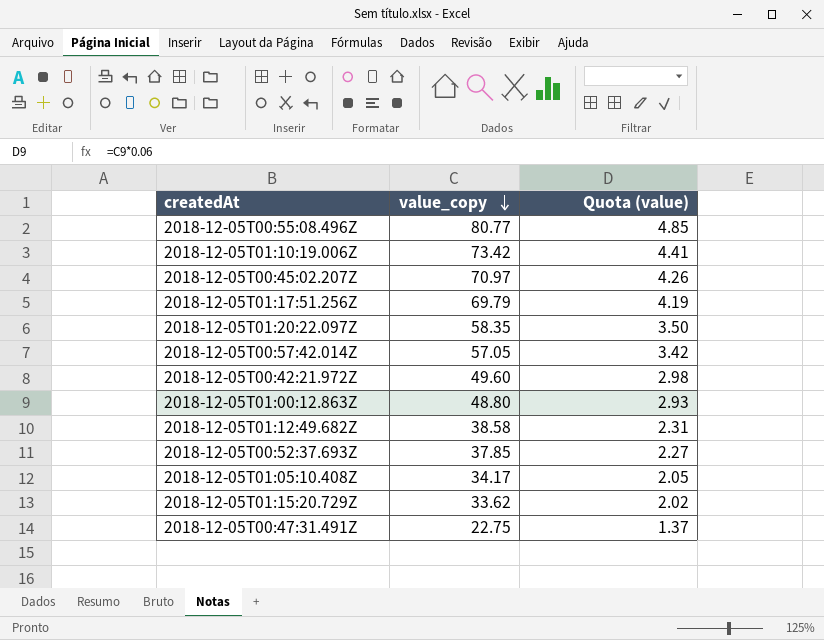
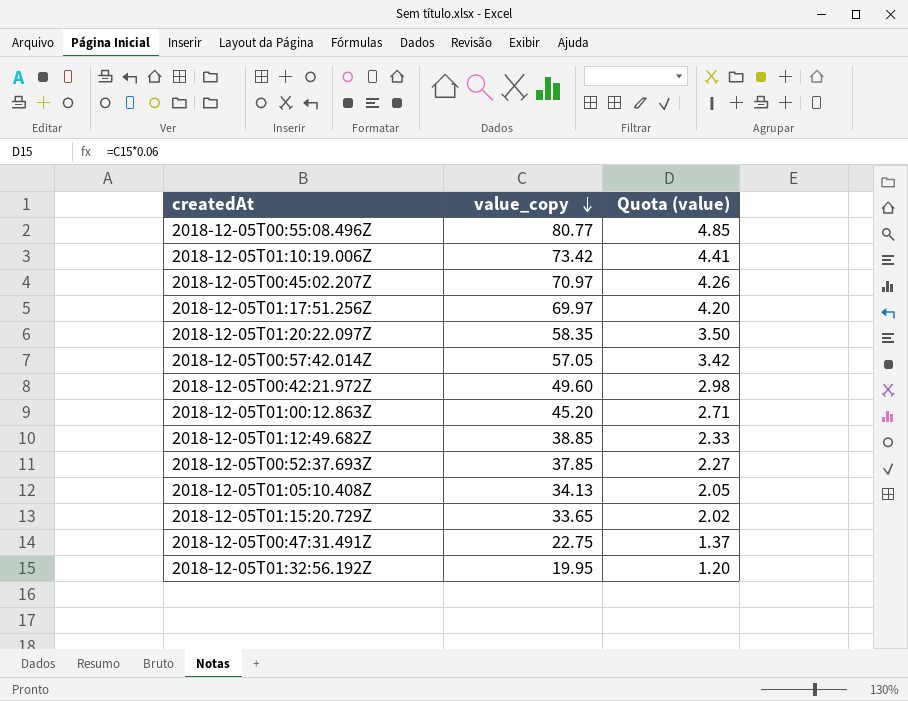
2018-12-05T01:17:51.256Z | value_copy: 69.79 -> 69.97
2018-12-05T01:17:51.256Z | Quota (value): 4.19 -> 4.20
2018-12-05T01:00:12.863Z | value_copy: 48.80 -> 45.20
2018-12-05T01:00:12.863Z | Quota (value): 2.93 -> 2.71
2018-12-05T01:12:49.682Z | value_copy: 38.58 -> 38.85
2018-12-05T01:12:49.682Z | Quota (value): 2.31 -> 2.33
2018-12-05T01:05:10.408Z | value_copy: 34.17 -> 34.13
2018-12-05T01:15:20.729Z | value_copy: 33.62 -> 33.65
row 2018-12-05T01:32:56.192Z: none -> 19.95 | 1.20

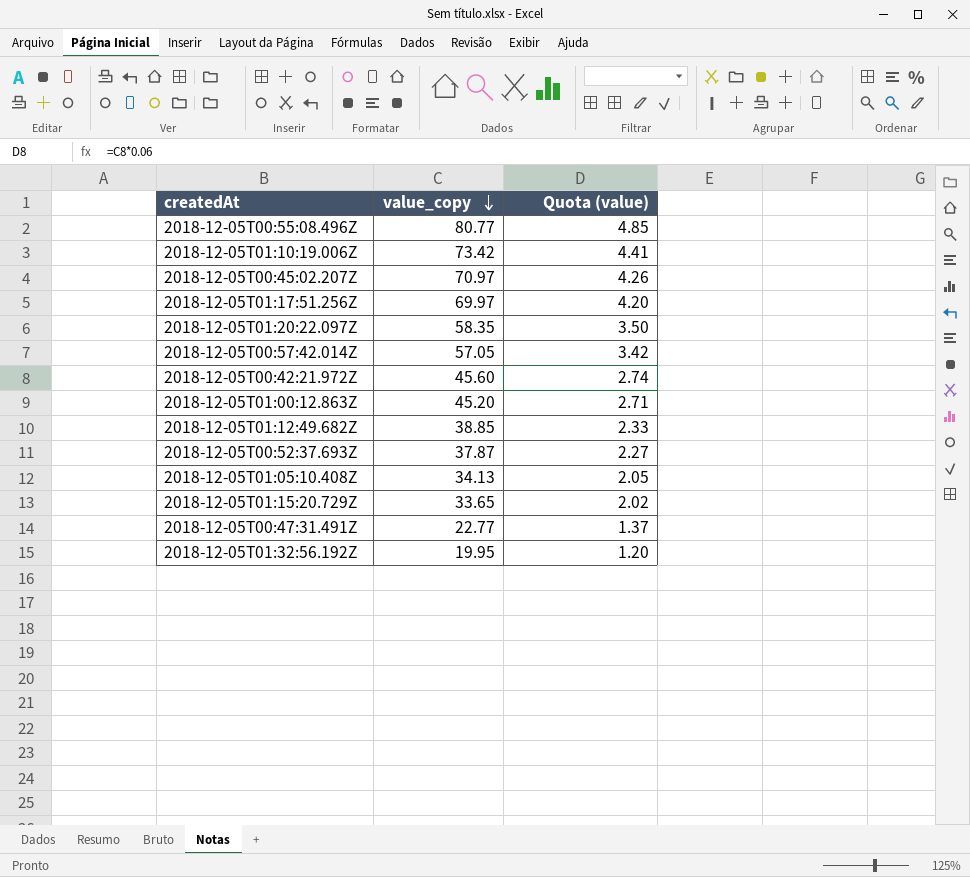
2018-12-05T00:42:21.972Z | value_copy: 49.60 -> 45.60
2018-12-05T00:42:21.972Z | Quota (value): 2.98 -> 2.74
2018-12-05T00:52:37.693Z | value_copy: 37.85 -> 37.87
2018-12-05T00:47:31.491Z | value_copy: 22.75 -> 22.77

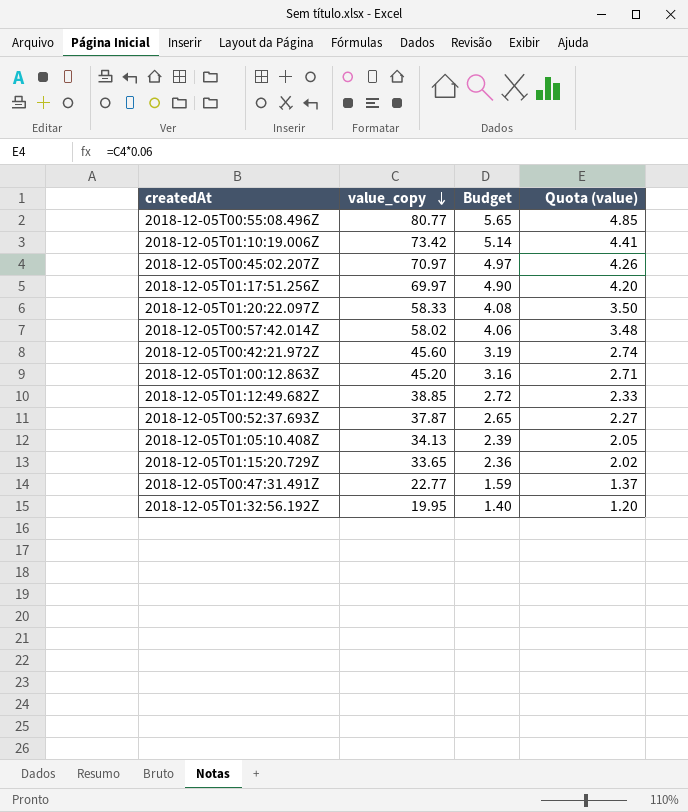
column Budget | formula: none -> [value_copy] * 0.07
2018-12-05T01:20:22.097Z | value_copy: 58.35 -> 58.33
2018-12-05T00:57:42.014Z | value_copy: 57.05 -> 58.02
2018-12-05T00:57:42.014Z | Quota (value): 3.42 -> 3.48

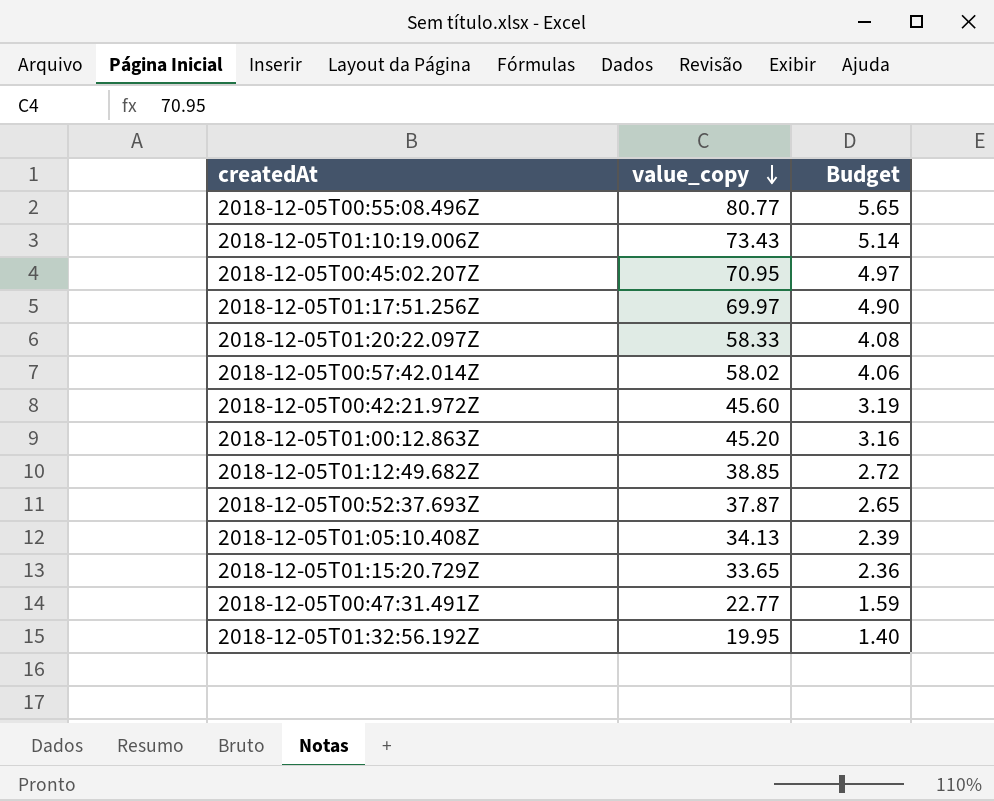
column Quota (value) | formula: [value_copy] * 0.06 -> none
2018-12-05T01:10:19.006Z | value_copy: 73.42 -> 73.43
2018-12-05T00:45:02.207Z | value_copy: 70.97 -> 70.95

